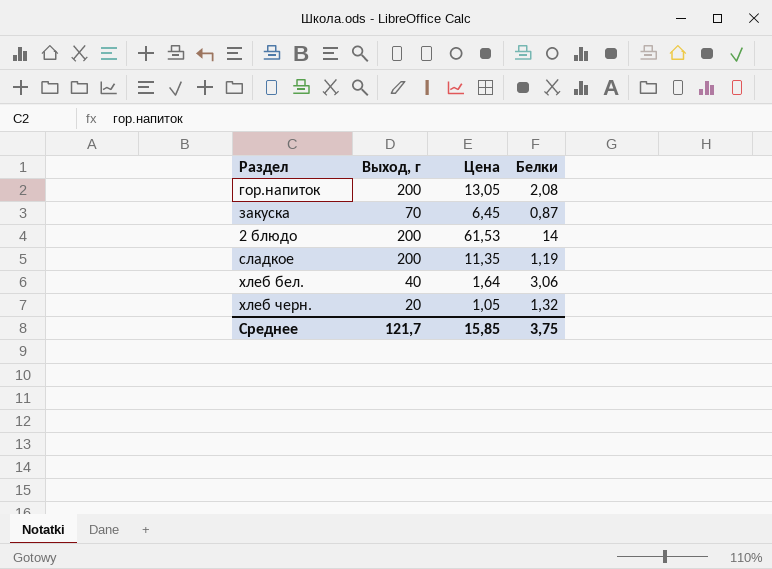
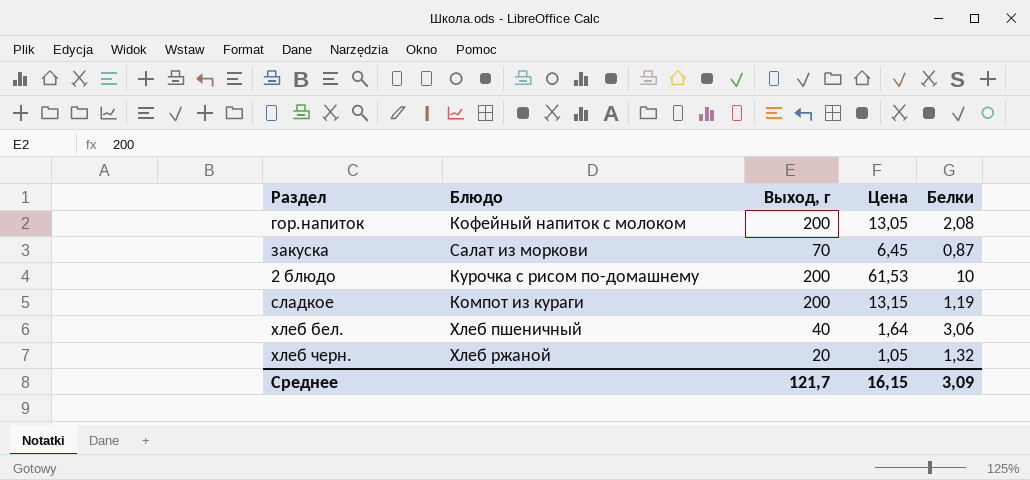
column Блюдо | position: none -> 2
2 блюдо | Белки: 14 -> 10
сладкое | Цена: 11,35 -> 13,15
Среднее | Цена: 15,85 -> 16,15
Среднее | Белки: 3,75 -> 3,09

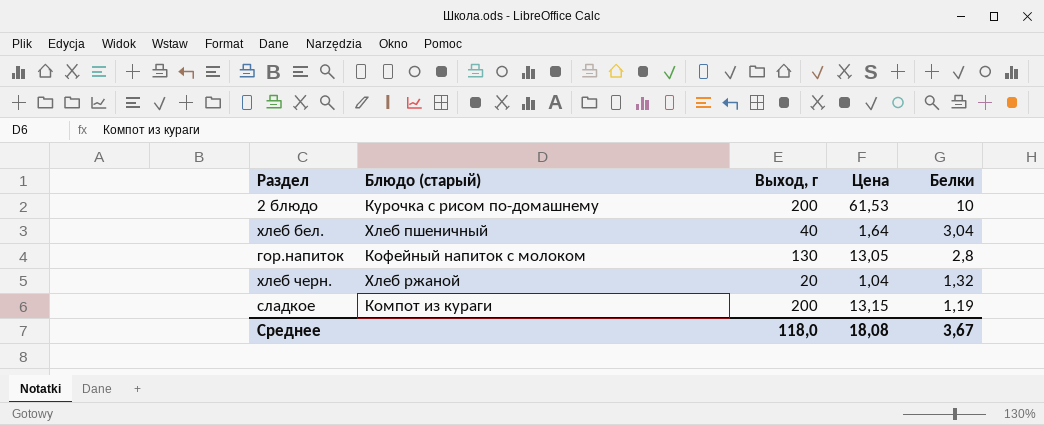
row order: none -> Белки descending
column name: Блюдо -> Блюдо (старый)
row закуска: Салат из моркови | 70 | 6,45 | 0,87 -> none
хлеб бел. | Белки: 3,06 -> 3,04
гор.напиток | Выход, г: 200 -> 130
гор.напиток | Белки: 2,08 -> 2,8
хлеб черн. | Цена: 1,05 -> 1,04
Среднее | Выход, г: 121,7 -> 118,0
Среднее | Цена: 16,15 -> 18,08
Среднее | Белки: 3,09 -> 3,67

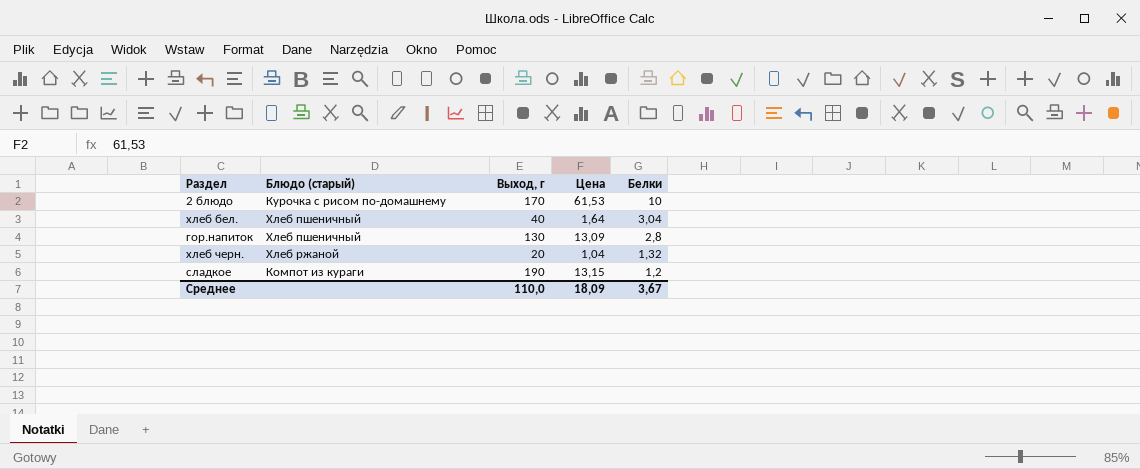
2 блюдо | Выход, г: 200 -> 170
гор.напиток | Блюдо (старый): Кофейный напиток с молоком -> Хлеб пшеничный
гор.напиток | Цена: 13,05 -> 13,09
сладкое | Выход, г: 200 -> 190
сладкое | Белки: 1,19 -> 1,2
Среднее | Выход, г: 118,0 -> 110,0
Среднее | Цена: 18,08 -> 18,09

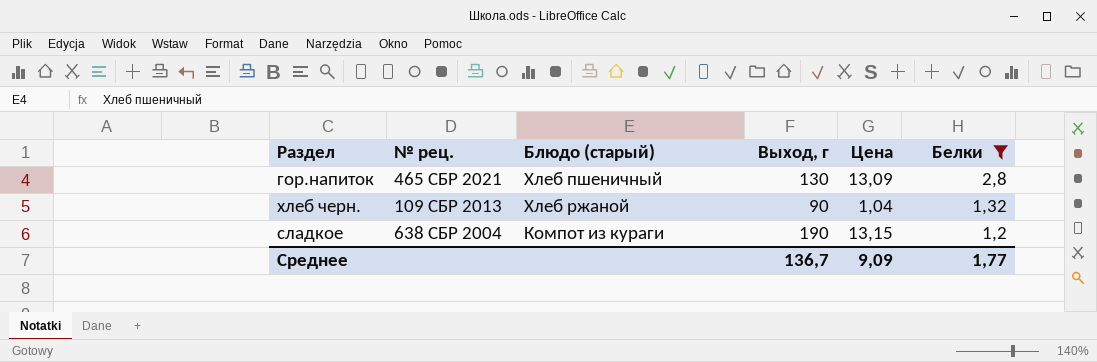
filter: none -> Белки <= 2,8
column № рец. | position: none -> 2
хлеб черн. | Выход, г: 20 -> 90
Среднее | Выход, г: 110,0 -> 136,7
Среднее | Цена: 18,09 -> 9,09
Среднее | Белки: 3,67 -> 1,77

